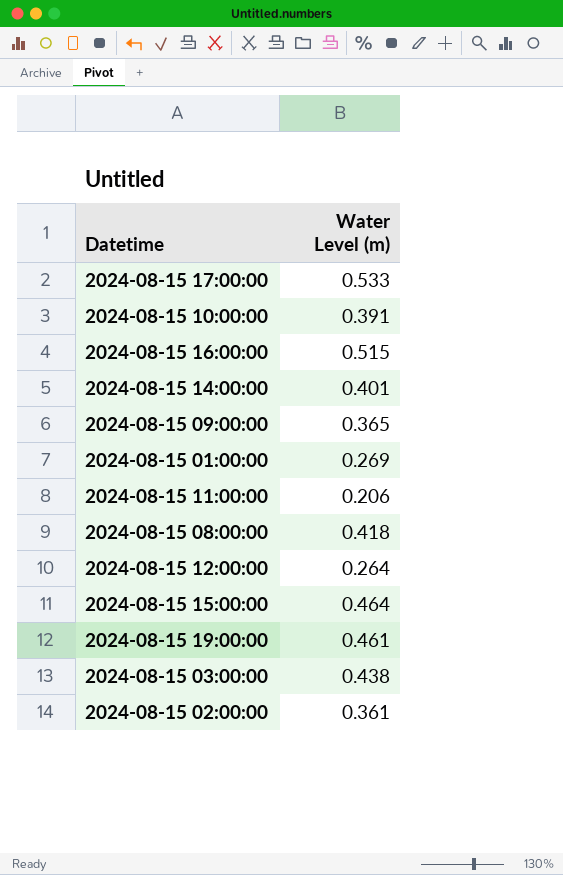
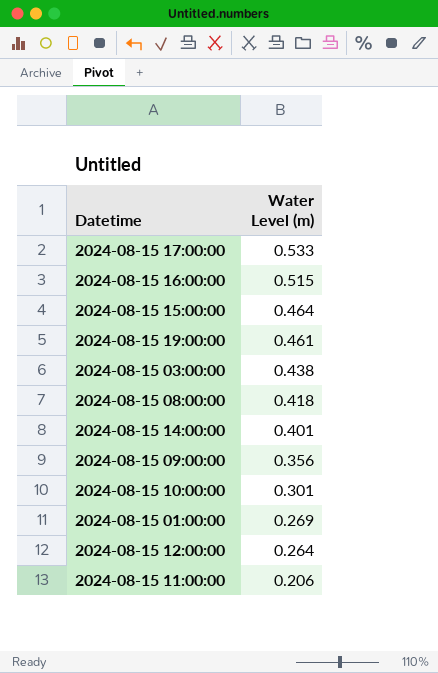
row order: none -> Water Level (m) descending
row 2024-08-15 02:00:00: 0.361 -> none
2024-08-15 09:00:00 | Water Level (m): 0.365 -> 0.356
2024-08-15 10:00:00 | Water Level (m): 0.391 -> 0.301

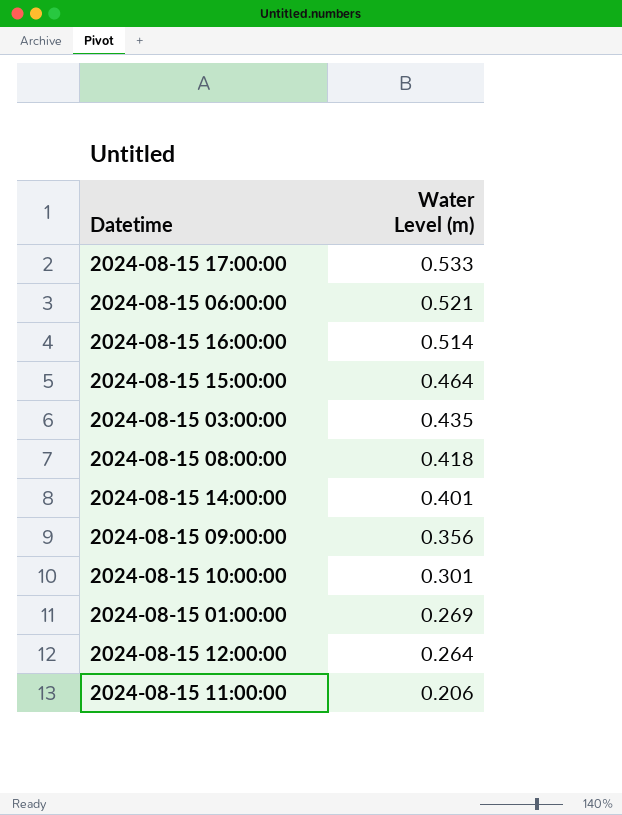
row 2024-08-15 19:00:00: 0.461 -> none
row 2024-08-15 06:00:00: none -> 0.521
2024-08-15 16:00:00 | Water Level (m): 0.515 -> 0.514
2024-08-15 03:00:00 | Water Level (m): 0.438 -> 0.435

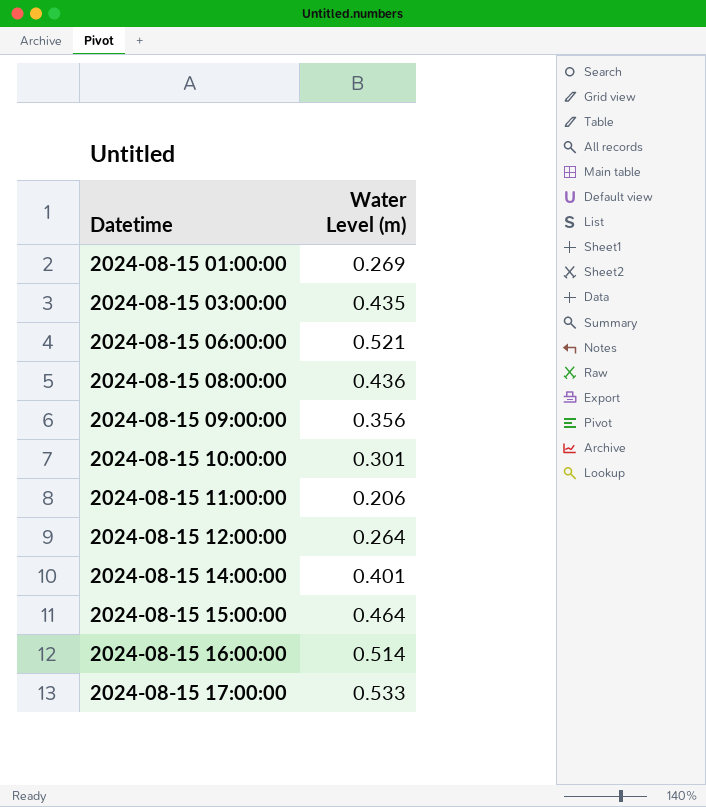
row order: Water Level (m) descending -> Datetime ascending
2024-08-15 08:00:00 | Water Level (m): 0.418 -> 0.436

